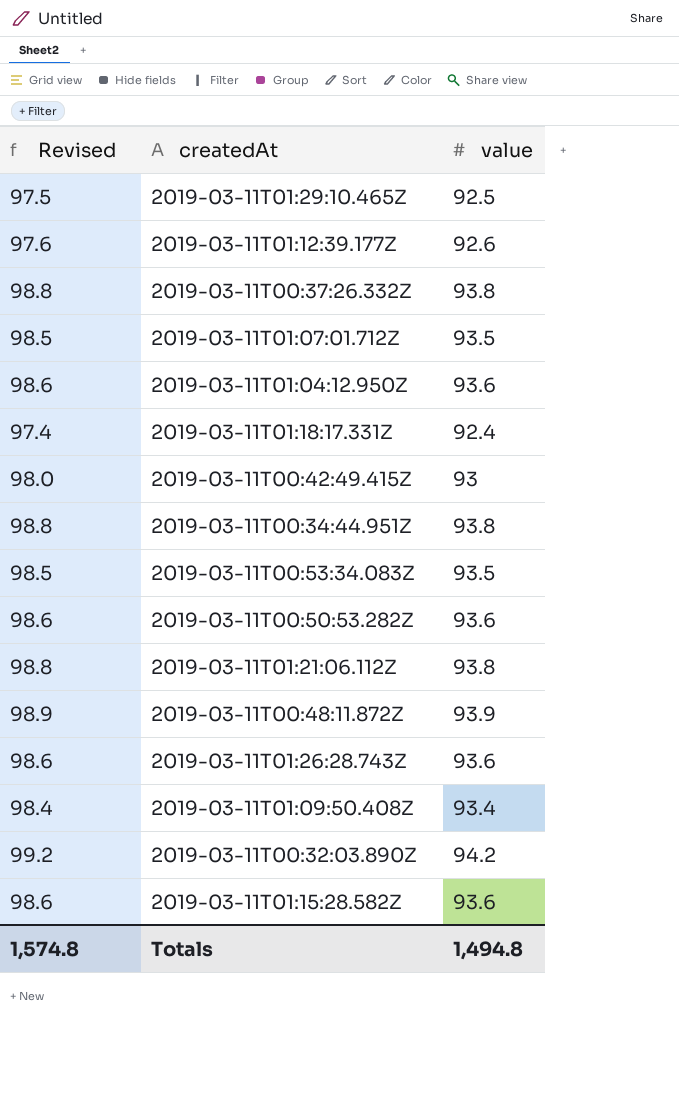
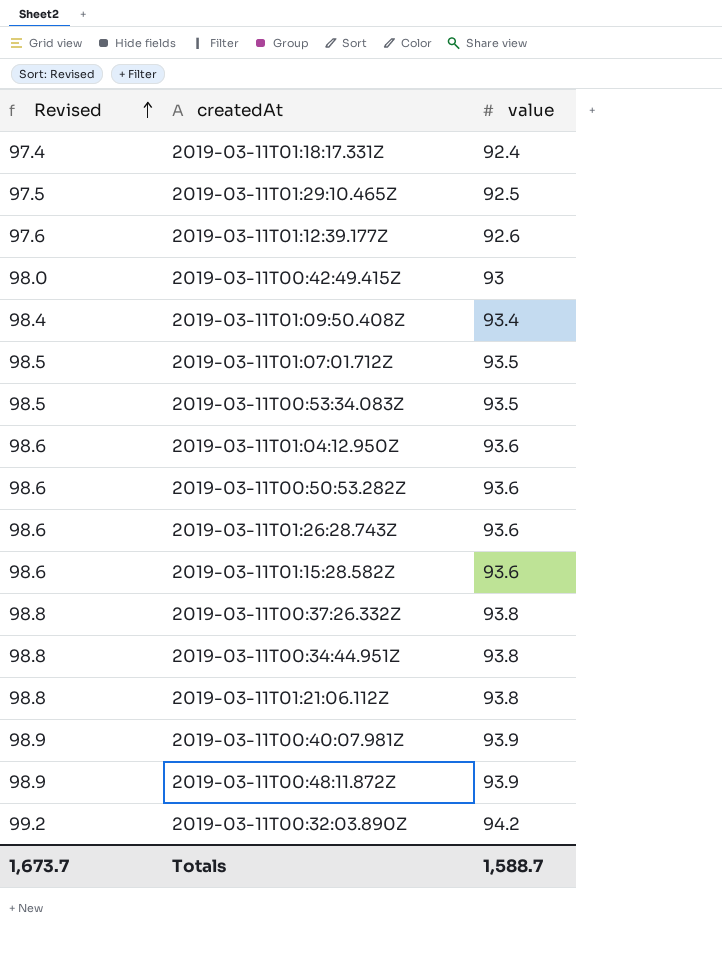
row order: none -> Revised ascending
row 2019-03-11T00:40:07.981Z: none -> 98.9 | 93.9
Totals | Revised: 1,574.8 -> 1,673.7
Totals | value: 1,494.8 -> 1,588.7

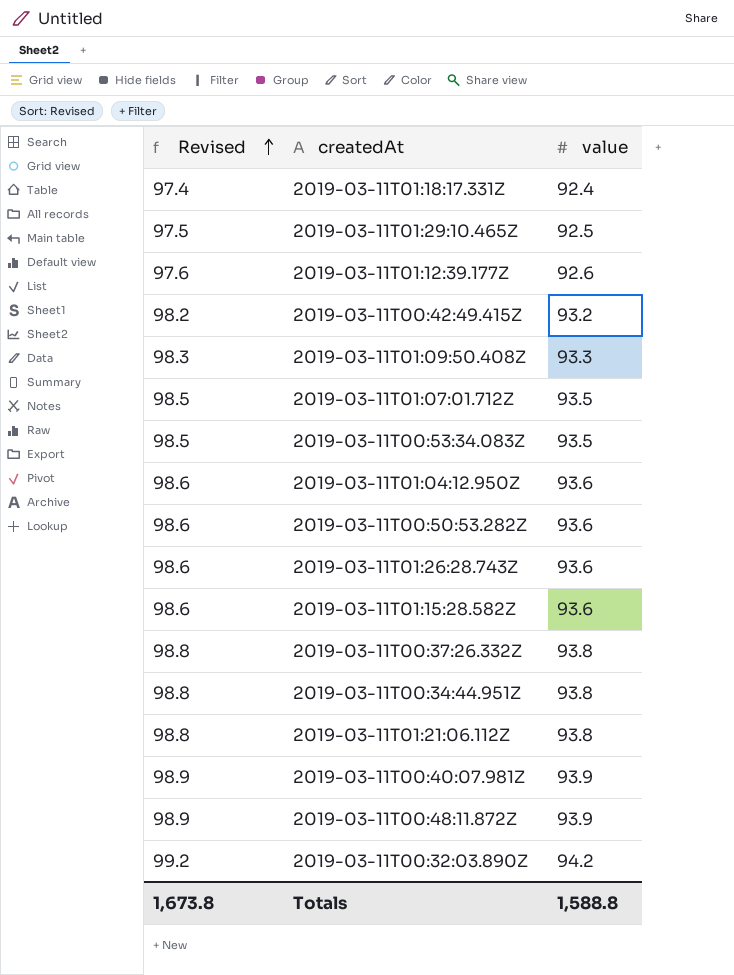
2019-03-11T00:42:49.415Z | Revised: 98.0 -> 98.2
2019-03-11T00:42:49.415Z | value: 93 -> 93.2
2019-03-11T01:09:50.408Z | Revised: 98.4 -> 98.3
2019-03-11T01:09:50.408Z | value: 93.4 -> 93.3
Totals | Revised: 1,673.7 -> 1,673.8
Totals | value: 1,588.7 -> 1,588.8

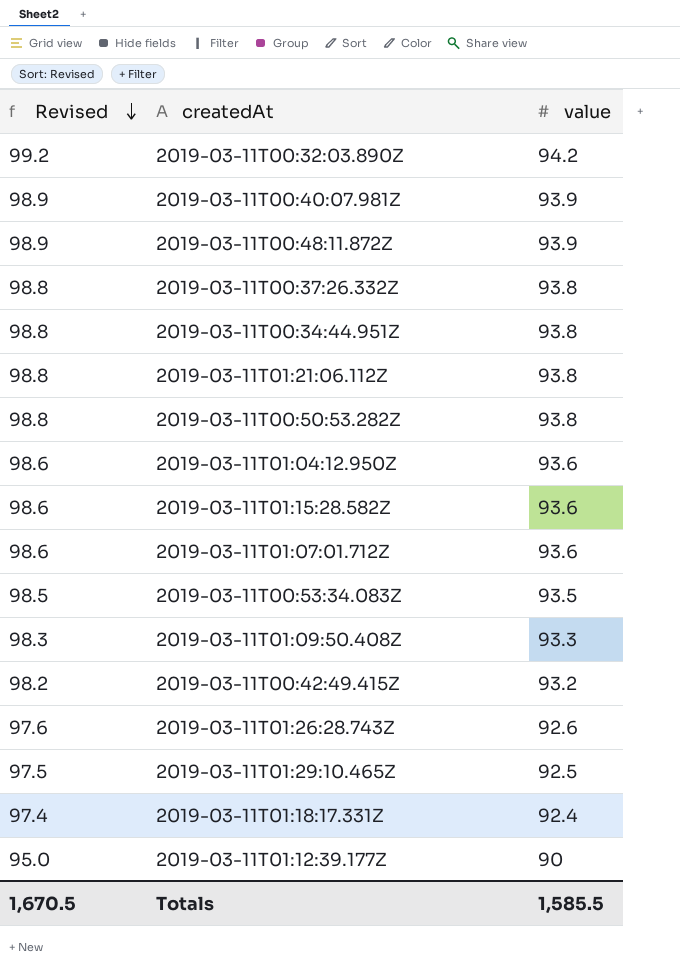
row order: Revised ascending -> Revised descending
2019-03-11T00:50:53.282Z | Revised: 98.6 -> 98.8
2019-03-11T00:50:53.282Z | value: 93.6 -> 93.8
2019-03-11T01:07:01.712Z | Revised: 98.5 -> 98.6
2019-03-11T01:07:01.712Z | value: 93.5 -> 93.6
2019-03-11T01:26:28.743Z | Revised: 98.6 -> 97.6
2019-03-11T01:26:28.743Z | value: 93.6 -> 92.6
2019-03-11T01:12:39.177Z | Revised: 97.6 -> 95.0
2019-03-11T01:12:39.177Z | value: 92.6 -> 90
Totals | Revised: 1,673.8 -> 1,670.5
Totals | value: 1,588.8 -> 1,585.5

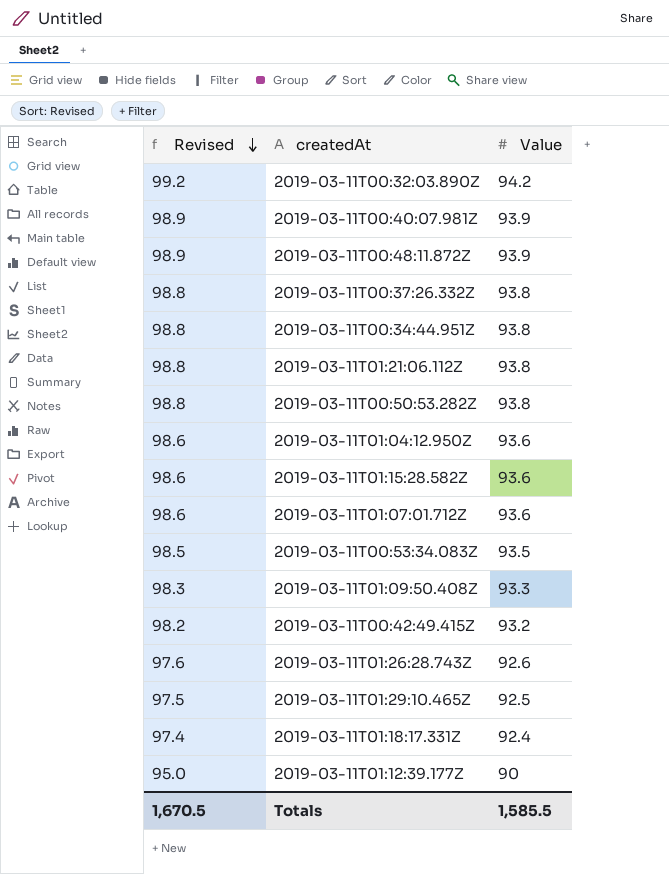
column name: value -> Value

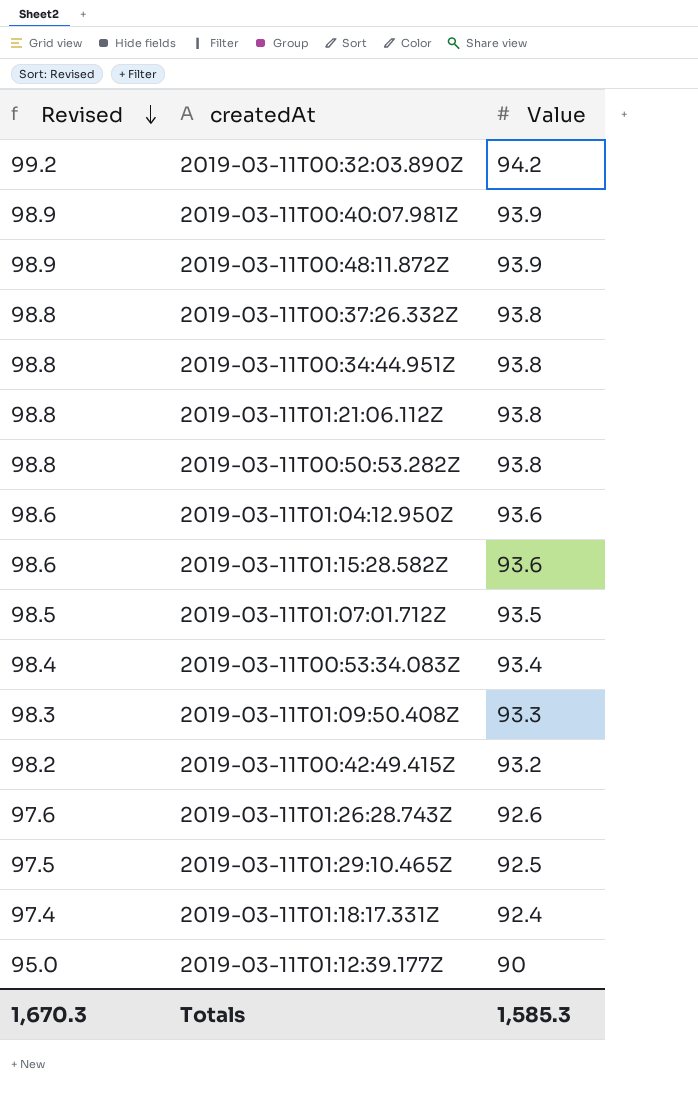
2019-03-11T01:07:01.712Z | Revised: 98.6 -> 98.5
2019-03-11T01:07:01.712Z | Value: 93.6 -> 93.5
2019-03-11T00:53:34.083Z | Revised: 98.5 -> 98.4
2019-03-11T00:53:34.083Z | Value: 93.5 -> 93.4
Totals | Revised: 1,670.5 -> 1,670.3
Totals | Value: 1,585.5 -> 1,585.3

